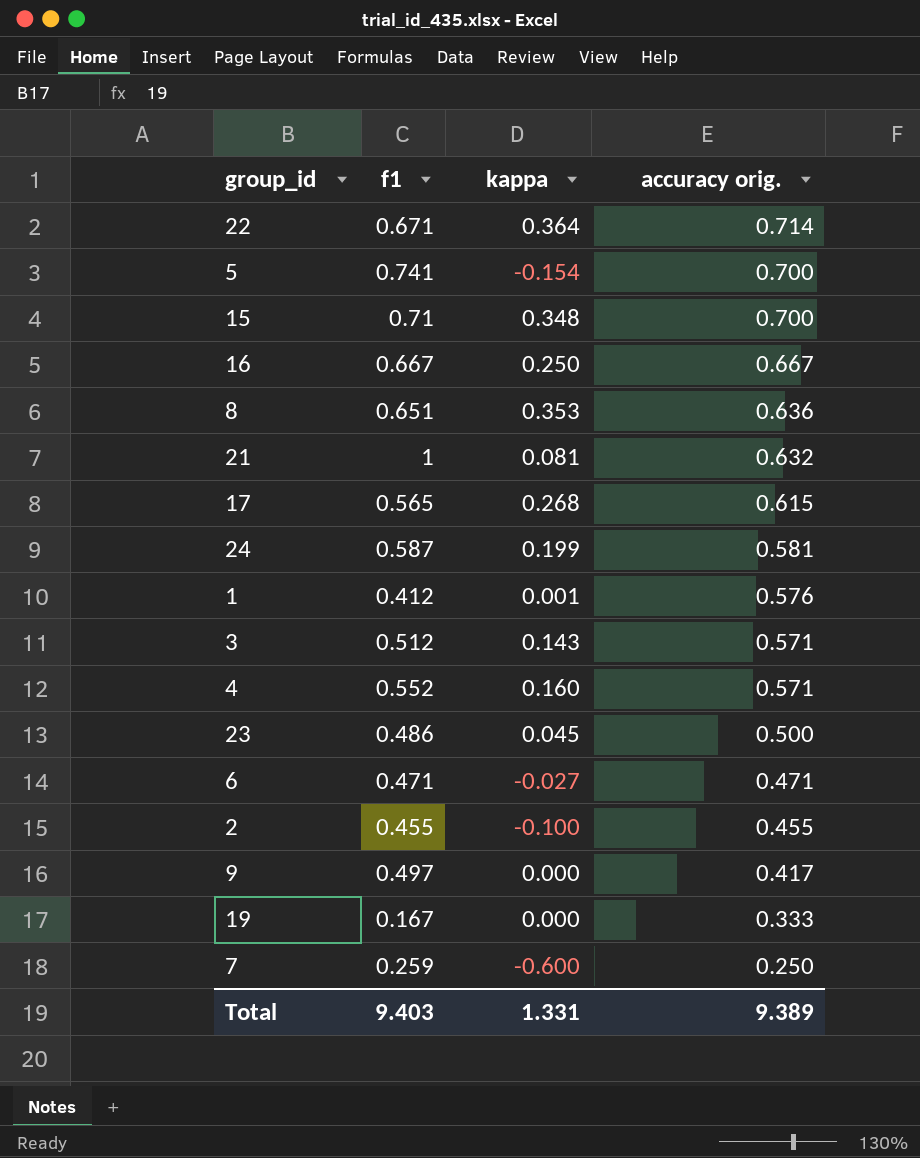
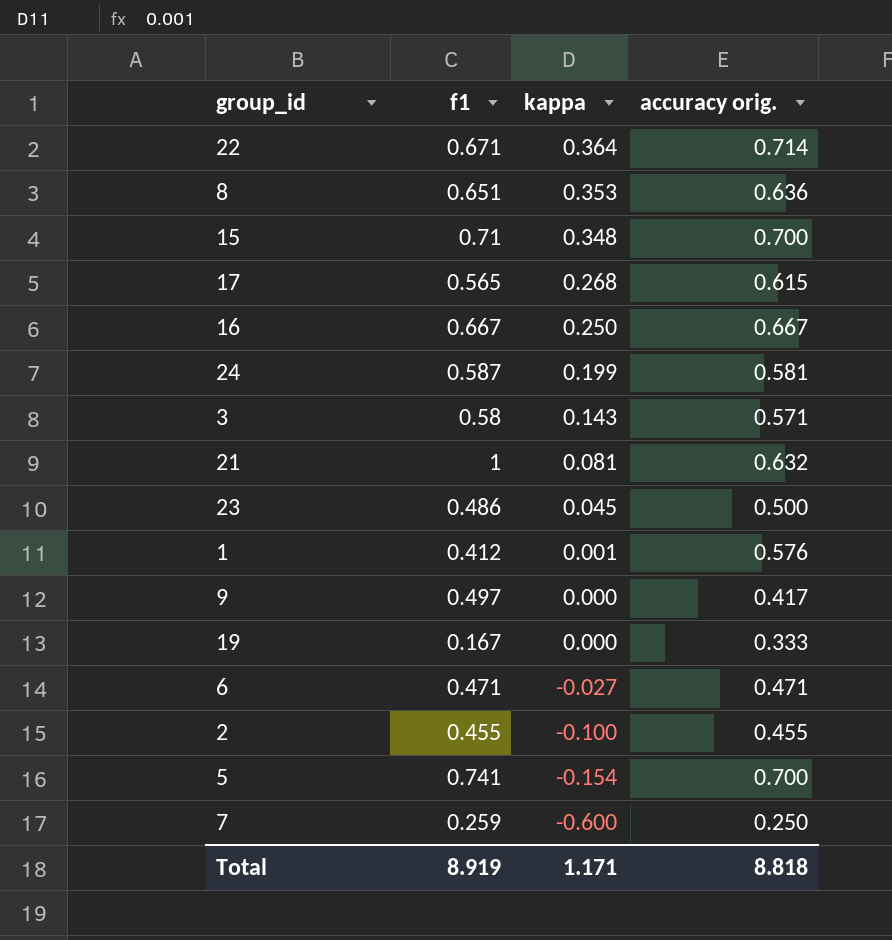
row order: accuracy orig. descending -> kappa descending
row 4: 0.552 | 0.160 | 0.571 -> none
3 | f1: 0.512 -> 0.58
Total | f1: 9.403 -> 8.919
Total | kappa: 1.331 -> 1.171
Total | accuracy orig.: 9.389 -> 8.818

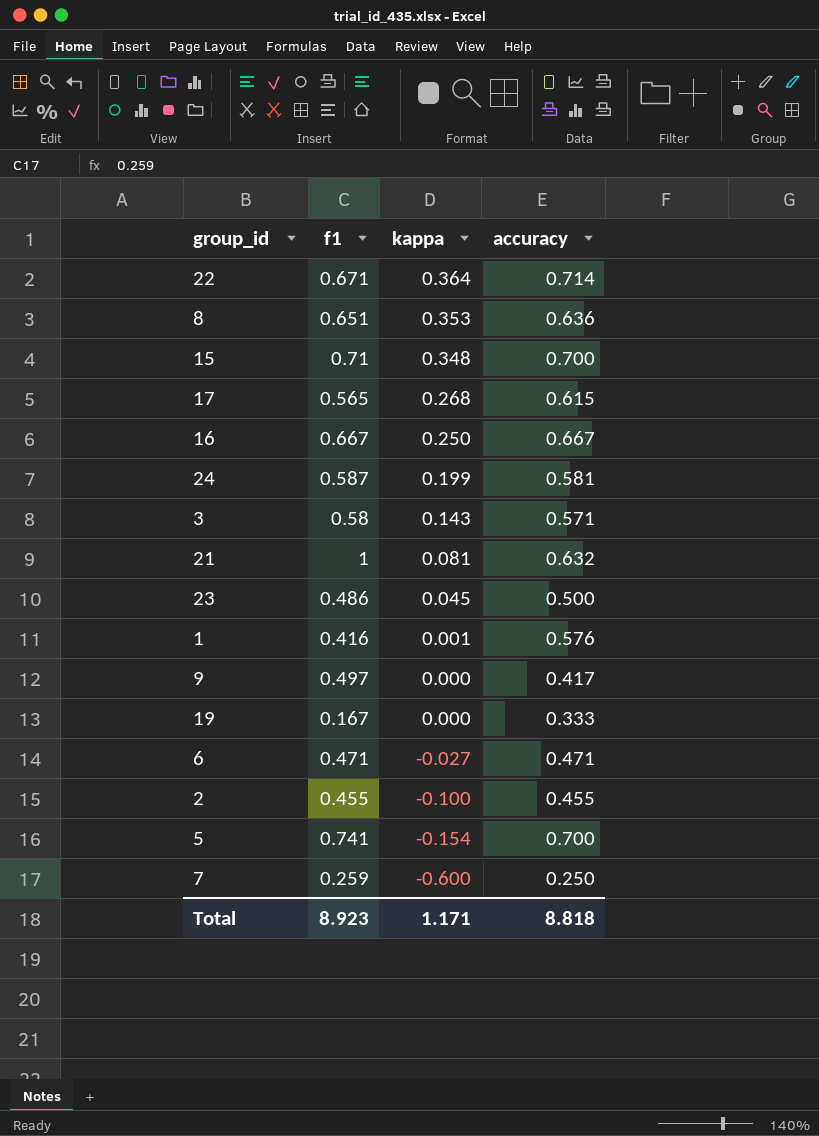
column name: accuracy orig. -> accuracy
1 | f1: 0.412 -> 0.416
Total | f1: 8.919 -> 8.923

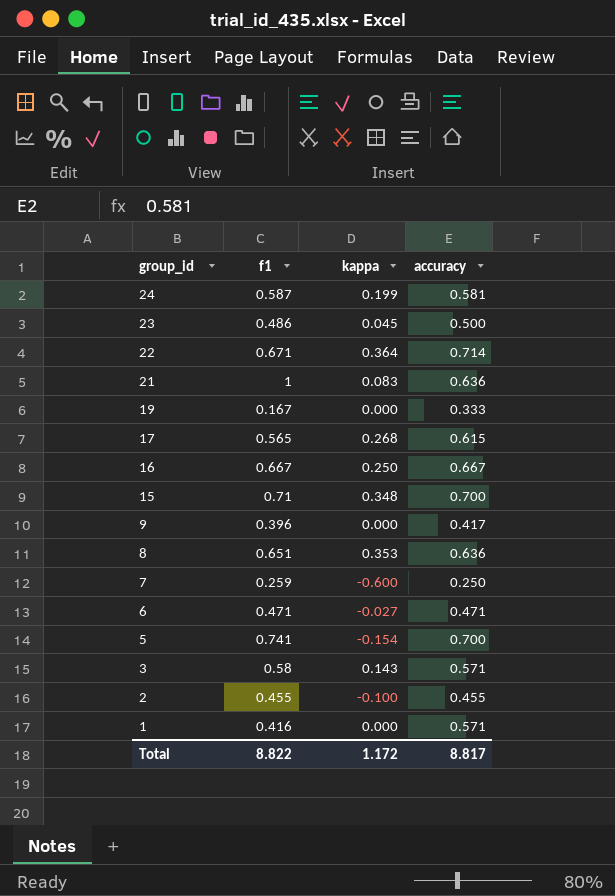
row order: kappa descending -> group_id descending
21 | kappa: 0.081 -> 0.083
21 | accuracy: 0.632 -> 0.636
9 | f1: 0.497 -> 0.396
1 | kappa: 0.001 -> 0.000
1 | accuracy: 0.576 -> 0.571
Total | f1: 8.923 -> 8.822
Total | kappa: 1.171 -> 1.172
Total | accuracy: 8.818 -> 8.817

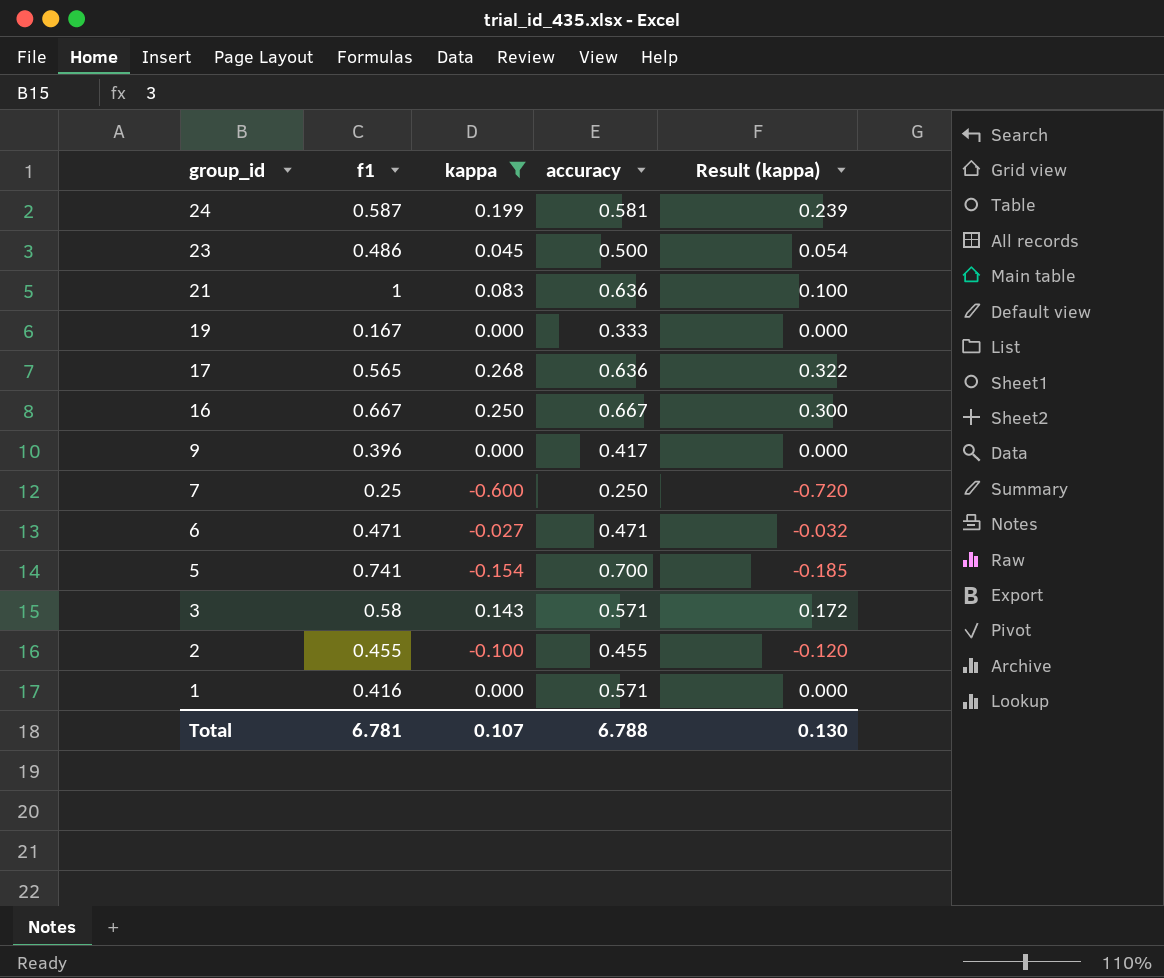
filter: none -> kappa <= 0.268
column Result (kappa) | formula: none -> [kappa] * 1.2
17 | accuracy: 0.615 -> 0.636
7 | f1: 0.259 -> 0.25
Total | f1: 8.822 -> 6.781
Total | kappa: 1.172 -> 0.107
Total | accuracy: 8.817 -> 6.788

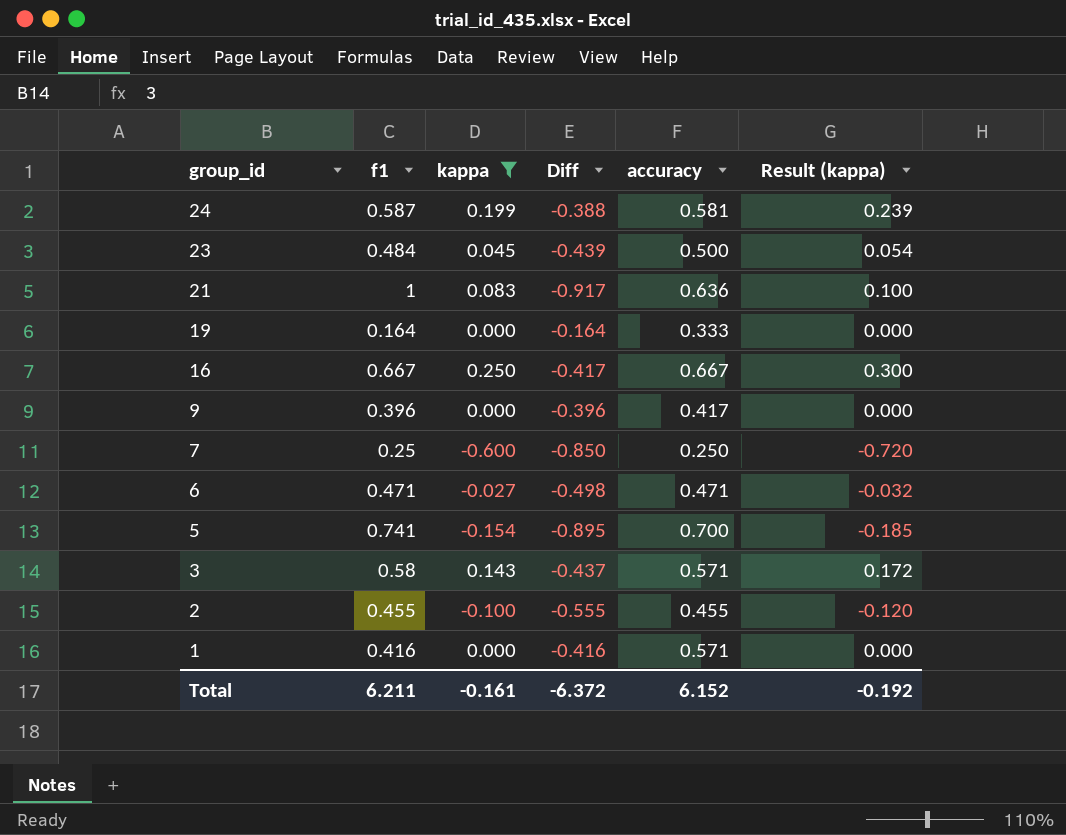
column Diff | formula: none -> [kappa] - [f1]
row 17: 0.565 | 0.268 | 0.636 | 0.322 -> none
23 | f1: 0.486 -> 0.484
19 | f1: 0.167 -> 0.164
Total | f1: 6.781 -> 6.211
Total | kappa: 0.107 -> -0.161
Total | accuracy: 6.788 -> 6.152
Total | Result (kappa): 0.130 -> -0.192

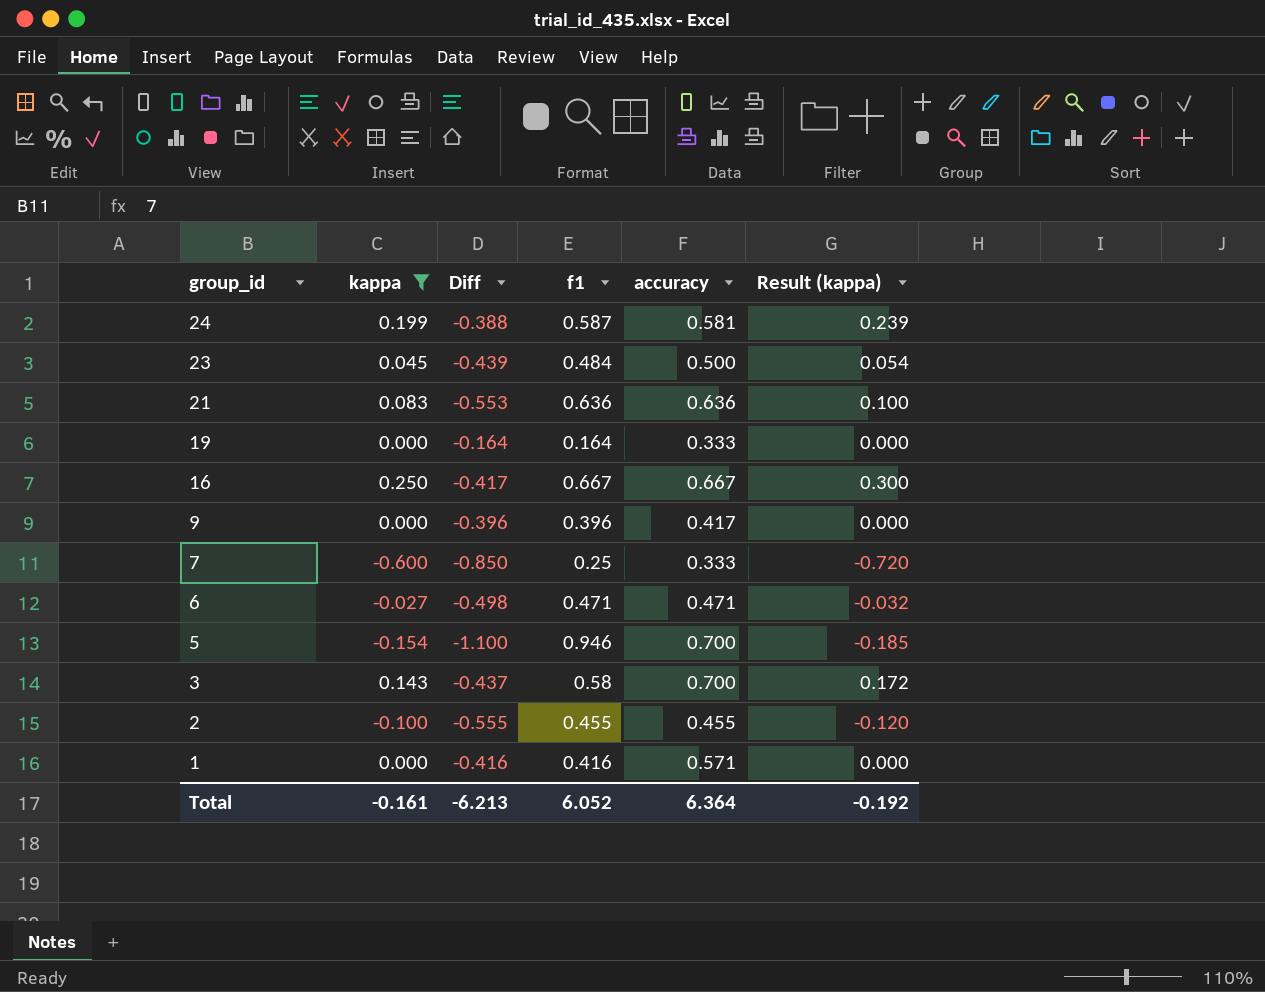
column f1 | position: 2 -> 4
21 | Diff: -0.917 -> -0.553
21 | f1: 1 -> 0.636
7 | accuracy: 0.250 -> 0.333
5 | Diff: -0.895 -> -1.100
5 | f1: 0.741 -> 0.946
3 | accuracy: 0.571 -> 0.700
Total | Diff: -6.372 -> -6.213
Total | f1: 6.211 -> 6.052
Total | accuracy: 6.152 -> 6.364

